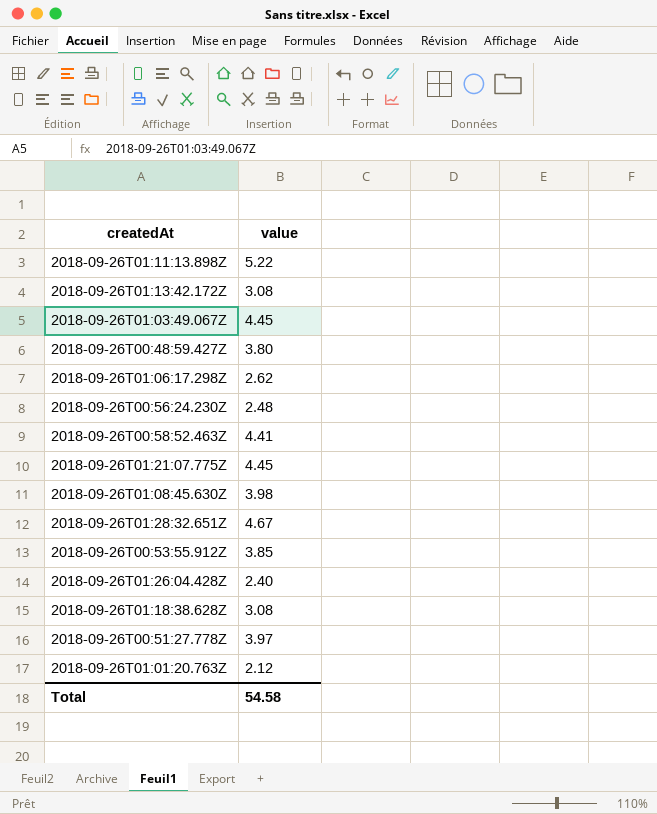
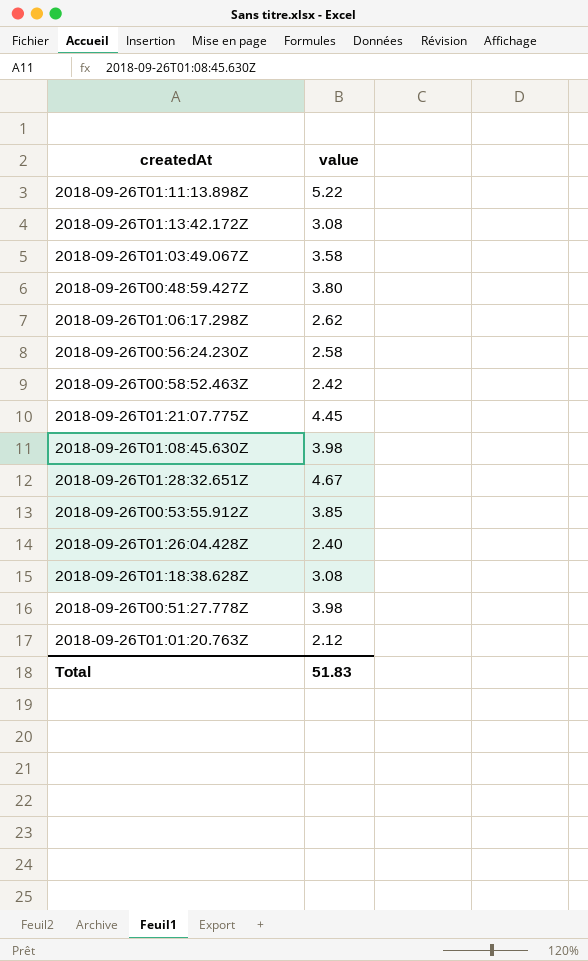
2018-09-26T01:03:49.067Z | value: 4.45 -> 3.58
2018-09-26T00:56:24.230Z | value: 2.48 -> 2.58
2018-09-26T00:58:52.463Z | value: 4.41 -> 2.42
2018-09-26T00:51:27.778Z | value: 3.97 -> 3.98
Total | value: 54.58 -> 51.83

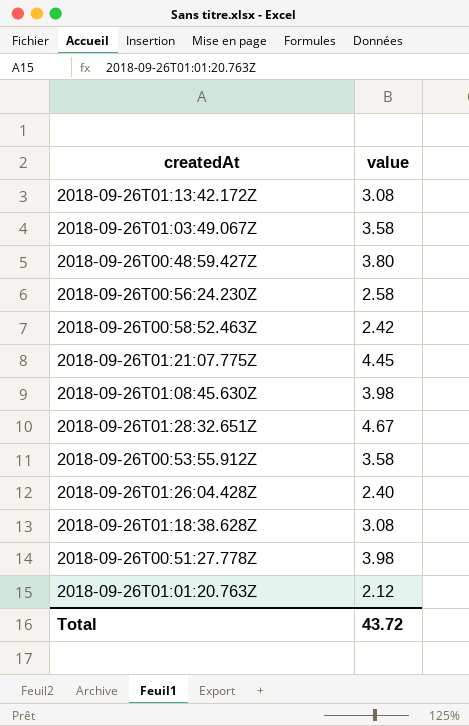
row 2018-09-26T01:11:13.898Z: 5.22 -> none
row 2018-09-26T01:06:17.298Z: 2.62 -> none
2018-09-26T00:53:55.912Z | value: 3.85 -> 3.58
Total | value: 51.83 -> 43.72

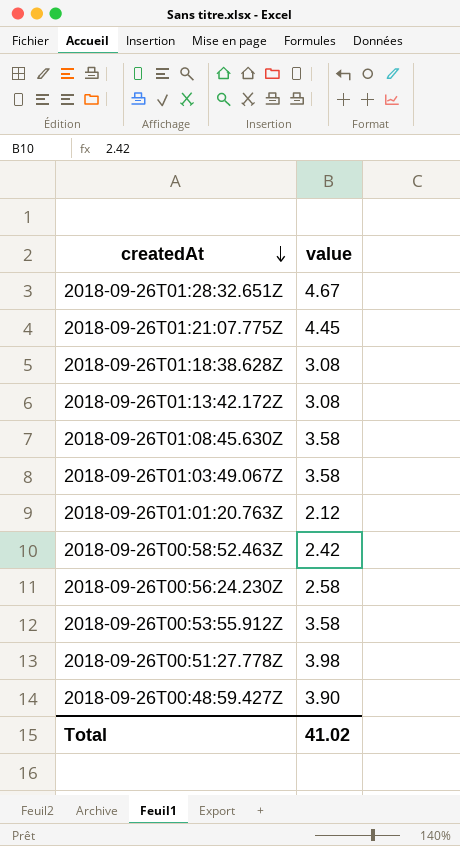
row order: none -> createdAt descending
row 2018-09-26T01:26:04.428Z: 2.40 -> none
2018-09-26T01:08:45.630Z | value: 3.98 -> 3.58
2018-09-26T00:48:59.427Z | value: 3.80 -> 3.90
Total | value: 43.72 -> 41.02

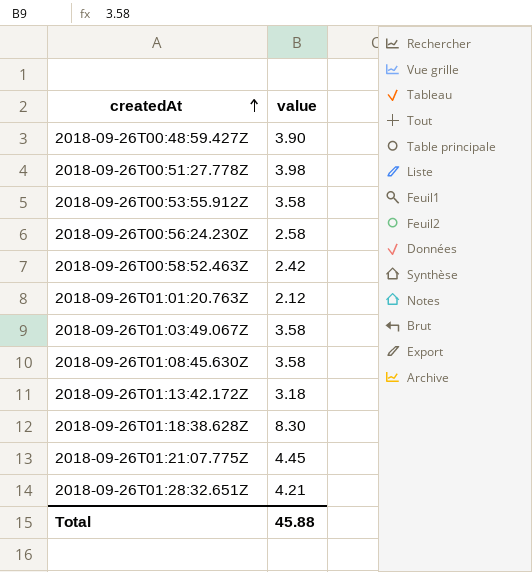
row order: createdAt descending -> createdAt ascending
2018-09-26T01:13:42.172Z | value: 3.08 -> 3.18
2018-09-26T01:18:38.628Z | value: 3.08 -> 8.30
2018-09-26T01:28:32.651Z | value: 4.67 -> 4.21
Total | value: 41.02 -> 45.88

